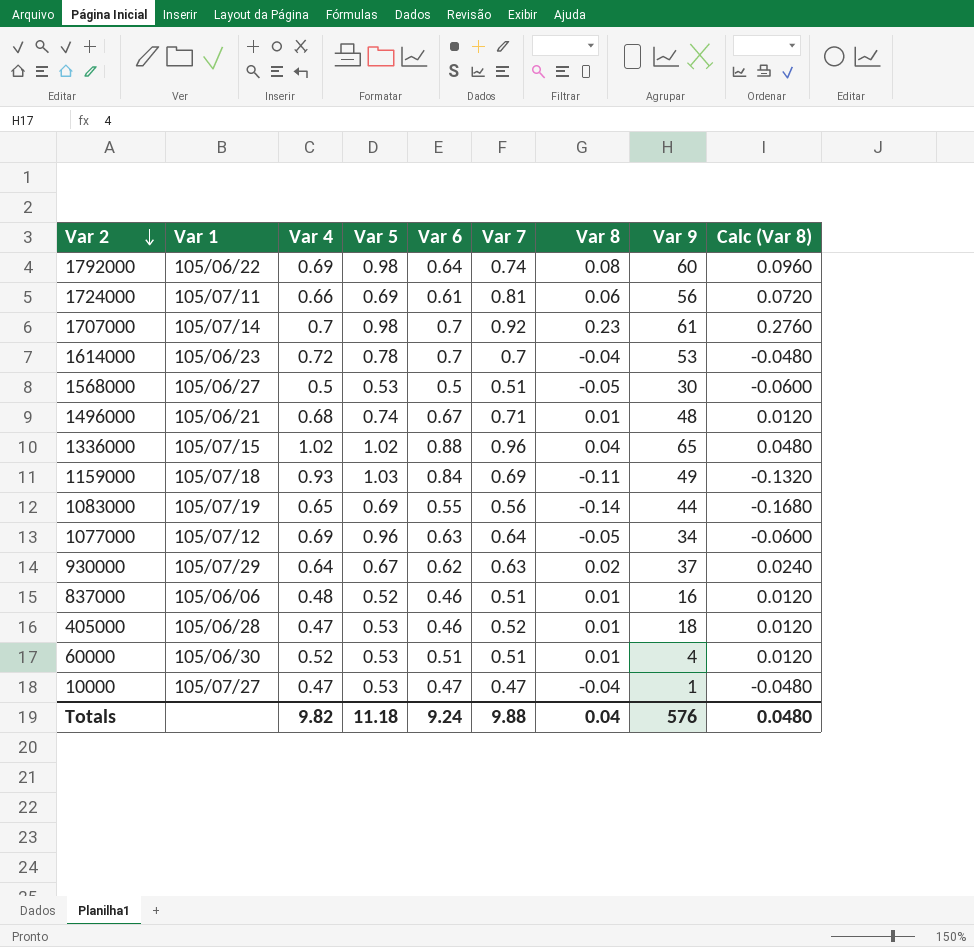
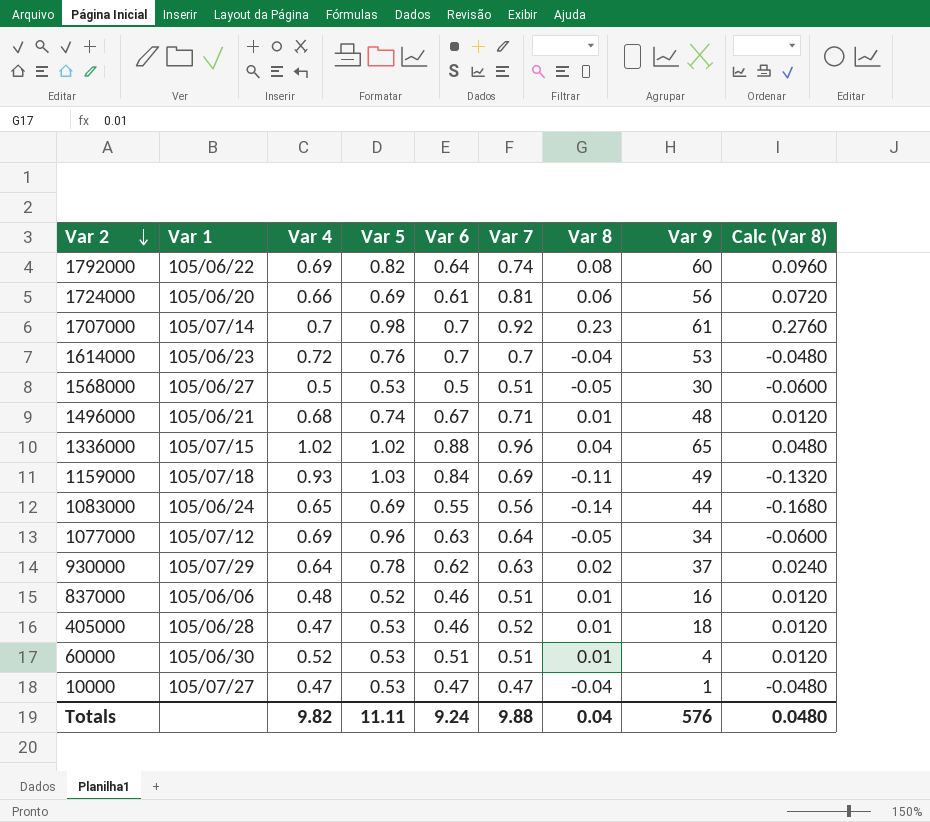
1792000 | Var 5: 0.98 -> 0.82
1724000 | Var 1: 105/07/11 -> 105/06/20
1614000 | Var 5: 0.78 -> 0.76
1083000 | Var 1: 105/07/19 -> 105/06/24
930000 | Var 5: 0.67 -> 0.78
Totals | Var 5: 11.18 -> 11.11

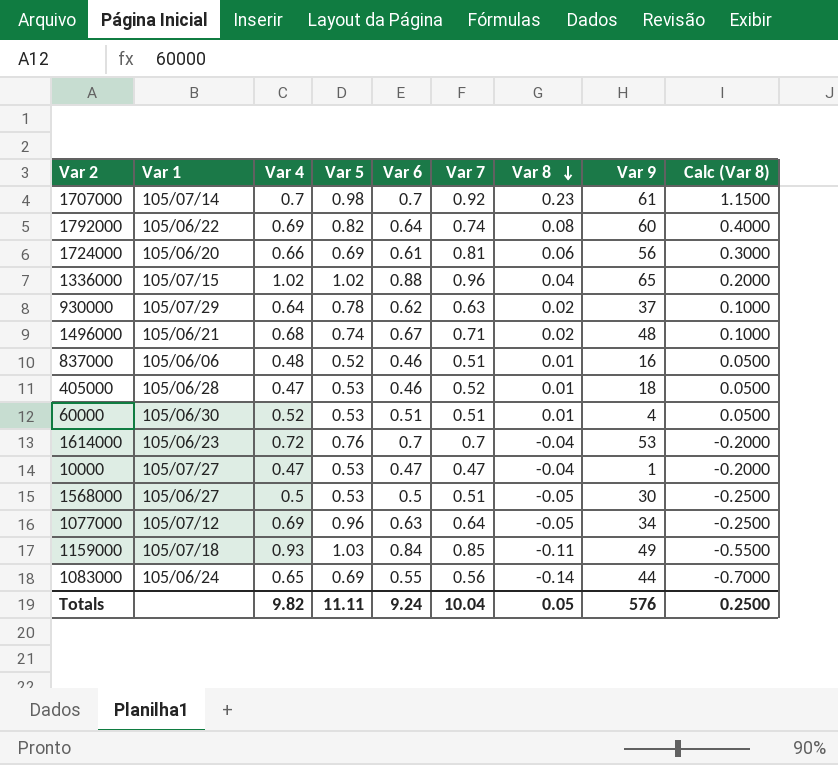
row order: Var 2 descending -> Var 8 descending
column Calc (Var 8) | formula: [Var 8] * 1.2 -> [Var 8] * 5
1496000 | Var 8: 0.01 -> 0.02
1159000 | Var 7: 0.69 -> 0.85
Totals | Var 7: 9.88 -> 10.04
Totals | Var 8: 0.04 -> 0.05
Totals | Calc (Var 8): 0.0480 -> 0.2500

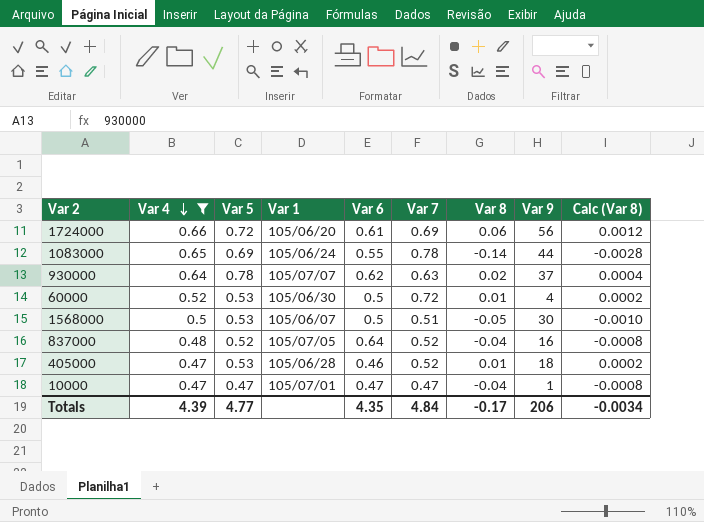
filter: none -> Var 4 <= 0.66
row order: Var 8 descending -> Var 4 descending
column Var 1 | position: 2 -> 4
column Calc (Var 8) | formula: [Var 8] * 5 -> [Var 8] * 0.02
1724000 | Var 5: 0.69 -> 0.72
1724000 | Var 7: 0.81 -> 0.69
1083000 | Var 7: 0.56 -> 0.78
930000 | Var 1: 105/07/29 -> 105/07/07
60000 | Var 6: 0.51 -> 0.5
60000 | Var 7: 0.51 -> 0.72
1568000 | Var 1: 105/06/27 -> 105/06/07
837000 | Var 1: 105/06/06 -> 105/07/05
837000 | Var 6: 0.46 -> 0.64
837000 | Var 7: 0.51 -> 0.52
837000 | Var 8: 0.01 -> -0.04
10000 | Var 5: 0.53 -> 0.47
10000 | Var 1: 105/07/27 -> 105/07/01
Totals | Var 4: 9.82 -> 4.39
Totals | Var 5: 11.11 -> 4.77
Totals | Var 6: 9.24 -> 4.35
Totals | Var 7: 10.04 -> 4.84
Totals | Var 8: 0.05 -> -0.17
Totals | Var 9: 576 -> 206
Totals | Calc (Var 8): 0.2500 -> -0.0034

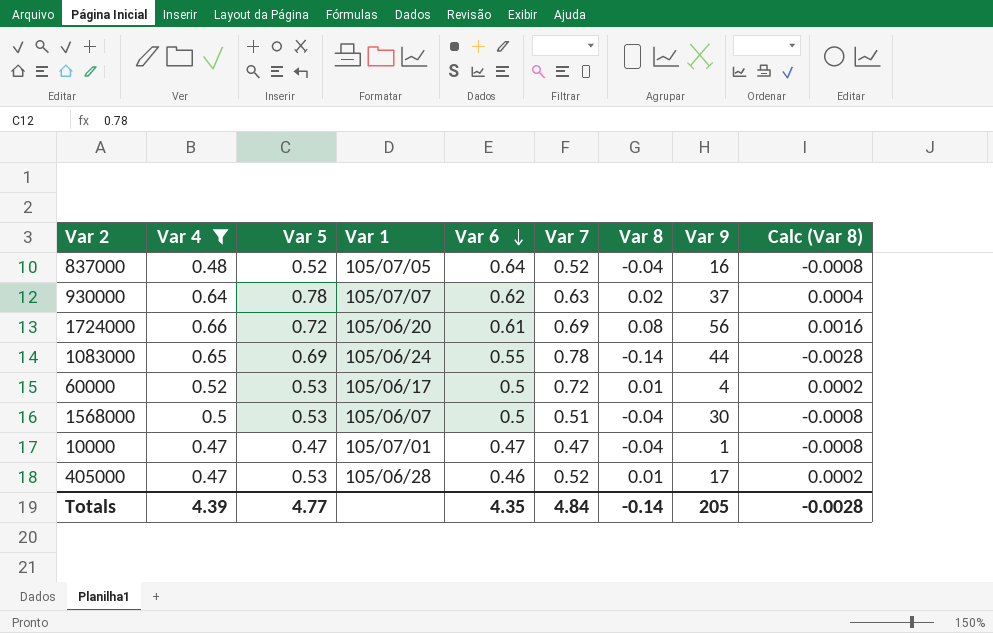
row order: Var 4 descending -> Var 6 descending
1724000 | Var 8: 0.06 -> 0.08
1724000 | Calc (Var 8): 0.0012 -> 0.0016
60000 | Var 1: 105/06/30 -> 105/06/17
1568000 | Var 8: -0.05 -> -0.04
1568000 | Calc (Var 8): -0.0010 -> -0.0008
405000 | Var 9: 18 -> 17
Totals | Var 8: -0.17 -> -0.14
Totals | Var 9: 206 -> 205
Totals | Calc (Var 8): -0.0034 -> -0.0028

